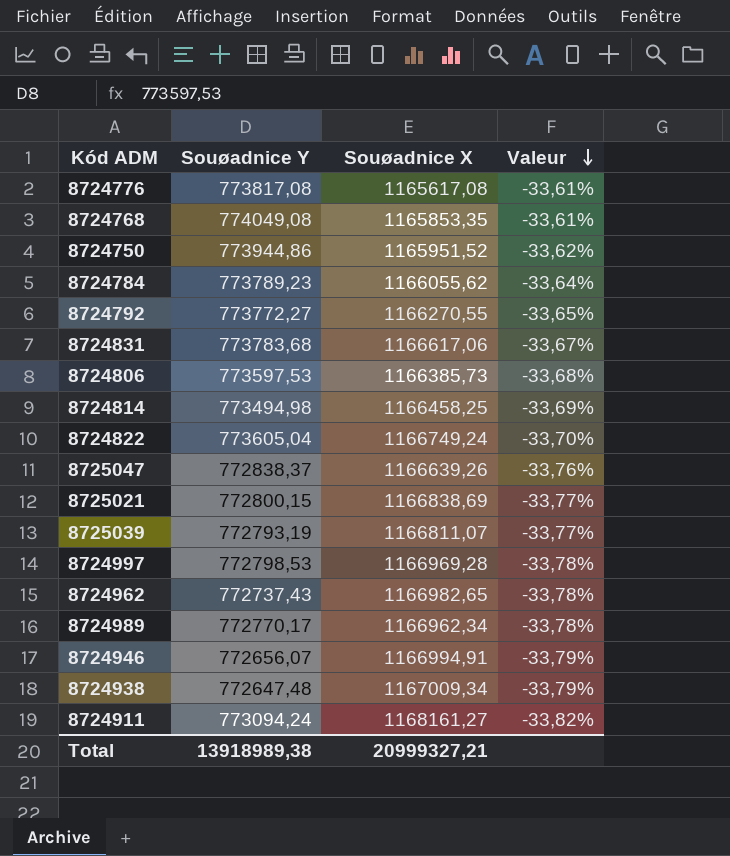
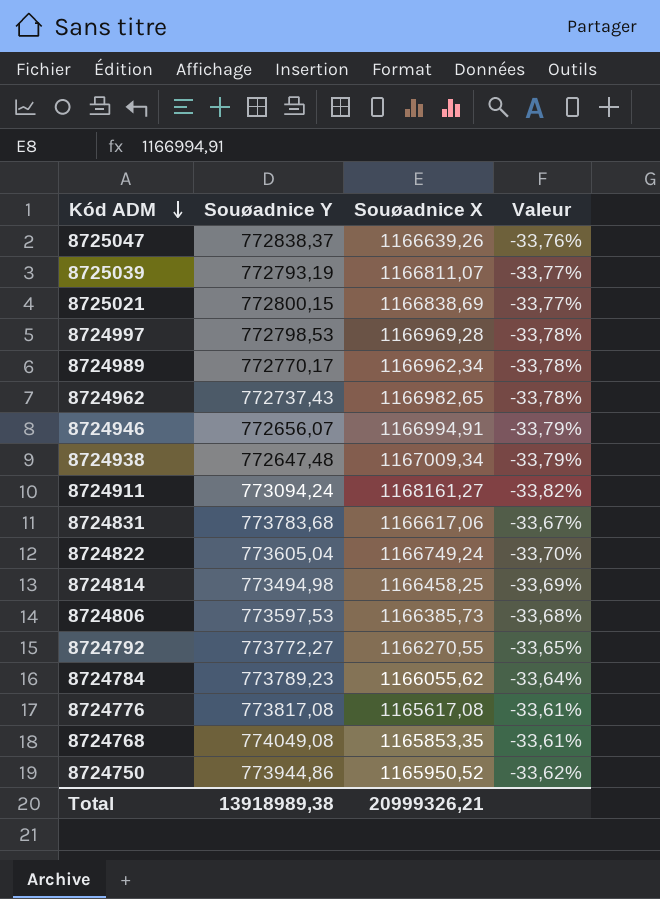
row order: Valeur descending -> Kód ADM descending
8724750 | Souøadnice X: 1165951,52 -> 1165950,52
Total | Souøadnice X: 20999327,21 -> 20999326,21

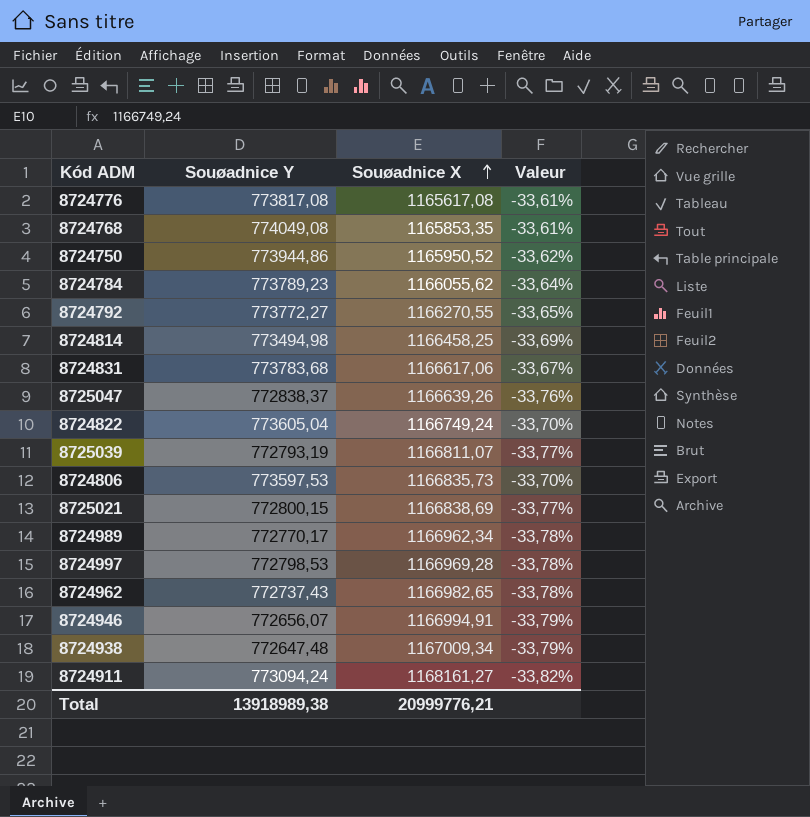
row order: Kód ADM descending -> Souøadnice X ascending
8724806 | Souøadnice X: 1166385,73 -> 1166835,73
8724806 | Valeur: -33,68% -> -33,70%
Total | Souøadnice X: 20999326,21 -> 20999776,21

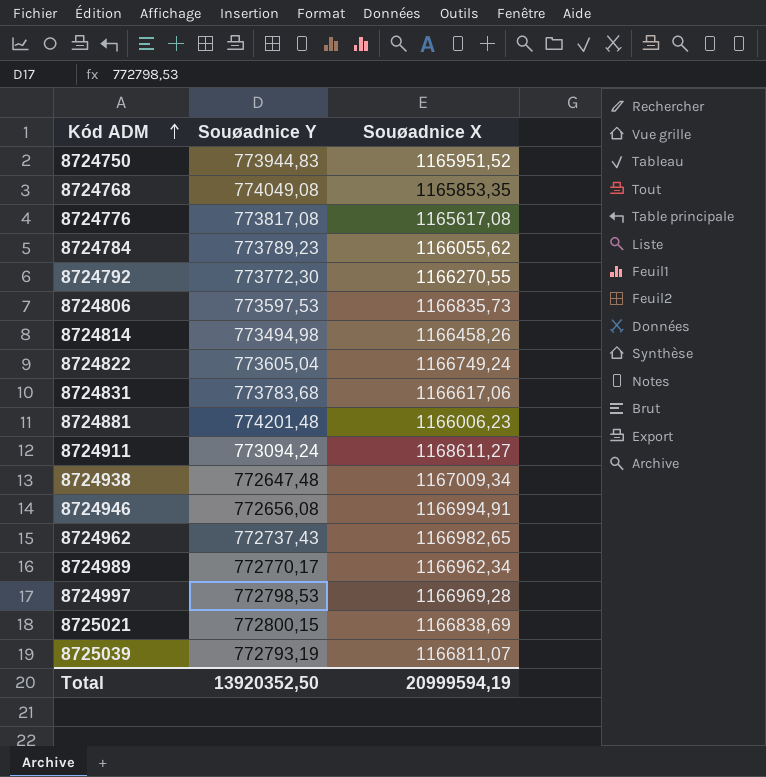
row order: Souøadnice X ascending -> Kód ADM ascending
column Valeur | formula: ([Souøadnice Y] - [Souøadnice X]) / [Souøadnice X] -> none
row 8725047: 772838,37 | 1166639,26 | -33,76% -> none
8724750 | Souøadnice Y: 773944,86 -> 773944,83
8724750 | Souøadnice X: 1165950,52 -> 1165951,52
8724792 | Souøadnice Y: 773772,27 -> 773772,30
8724814 | Souøadnice X: 1166458,25 -> 1166458,26
row 8724881: none -> 774201,48 | 1166006,23
8724911 | Souøadnice X: 1168161,27 -> 1168611,27
8724946 | Souøadnice Y: 772656,07 -> 772656,08
Total | Souøadnice Y: 13918989,38 -> 13920352,50
Total | Souøadnice X: 20999776,21 -> 20999594,19

